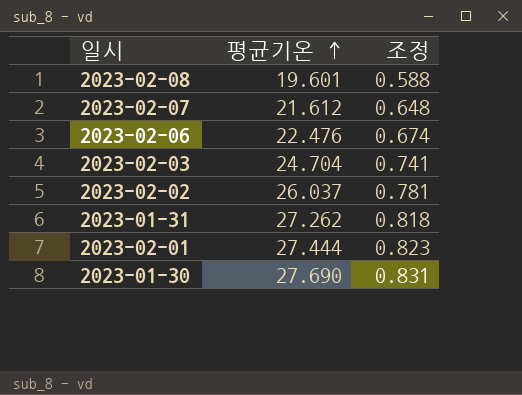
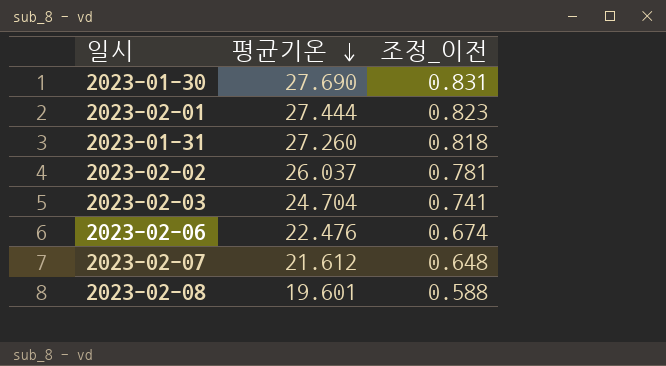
row order: 평균기온 ascending -> 평균기온 descending
column name: 조정 -> 조정_이전
2023-01-31 | 평균기온: 27.262 -> 27.260

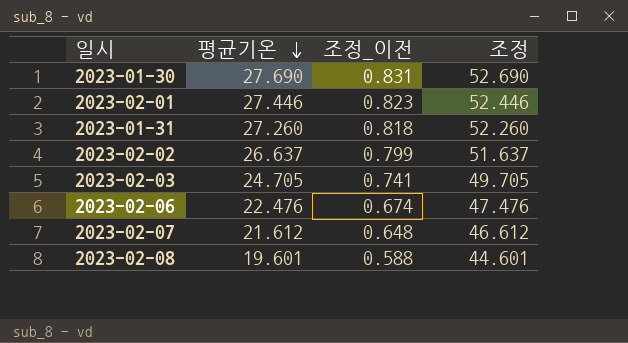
column 조정 | formula: none -> [평균기온] + 25
2023-02-01 | 평균기온: 27.444 -> 27.446
2023-02-02 | 평균기온: 26.037 -> 26.637
2023-02-02 | 조정_이전: 0.781 -> 0.799
2023-02-03 | 평균기온: 24.704 -> 24.705

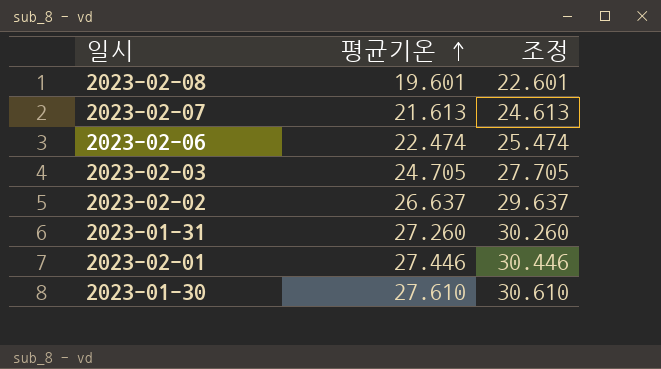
row order: 평균기온 descending -> 평균기온 ascending
column 조정_이전 | formula: [평균기온] * 0.03 -> none
column 조정 | formula: [평균기온] + 25 -> [평균기온] + 3
2023-02-07 | 평균기온: 21.612 -> 21.613
2023-02-06 | 평균기온: 22.476 -> 22.474
2023-01-30 | 평균기온: 27.690 -> 27.610

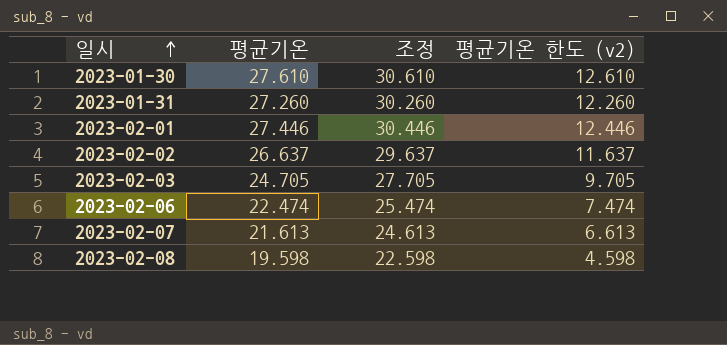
row order: 평균기온 ascending -> 일시 ascending
column 평균기온 한도 (v2) | formula: none -> [평균기온] - 15
2023-02-08 | 평균기온: 19.601 -> 19.598
2023-02-08 | 조정: 22.601 -> 22.598

